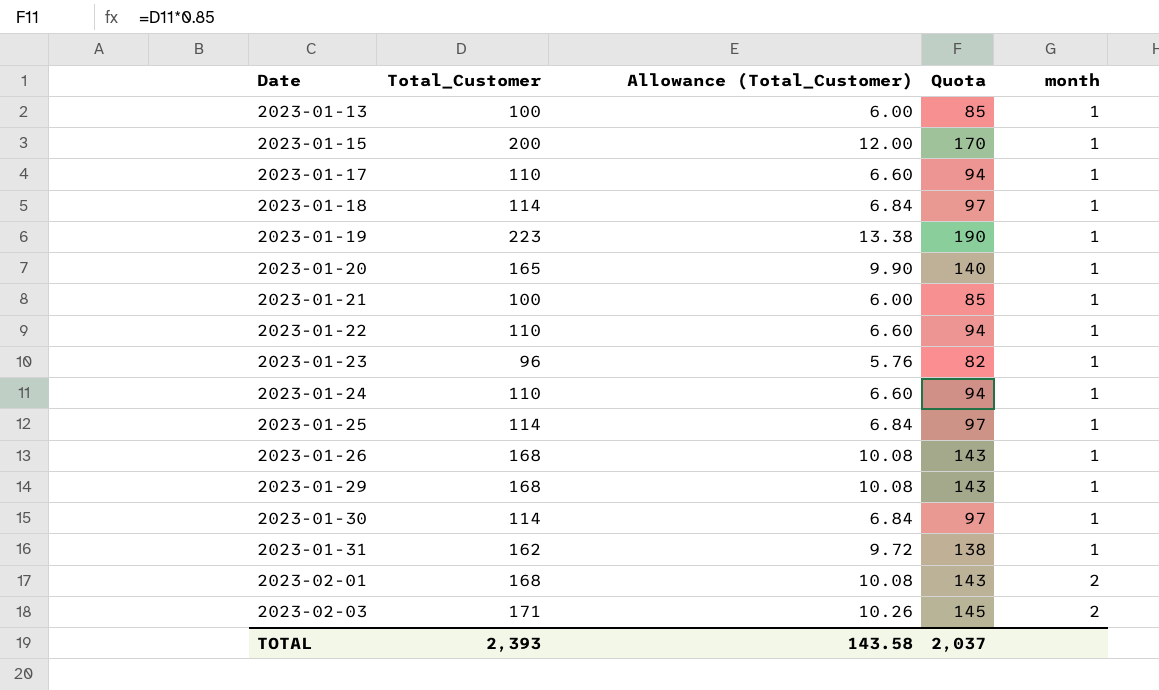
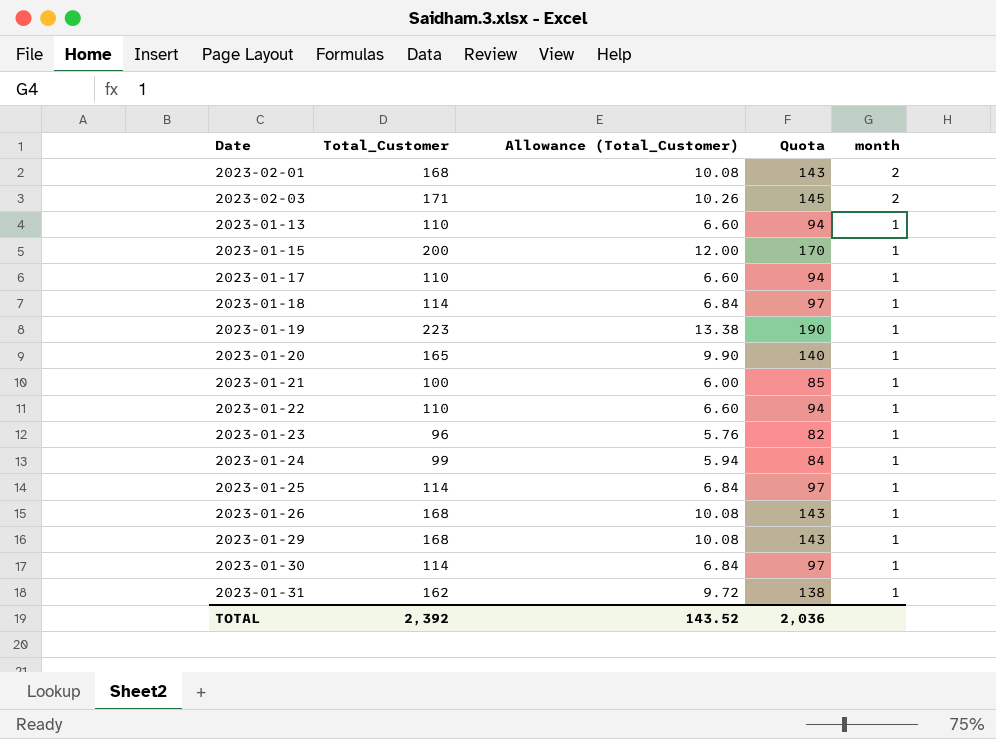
row order: Date ascending -> month descending
2023-01-13 | Total_Customer: 100 -> 110
2023-01-13 | Allowance (Total_Customer): 6.00 -> 6.60
2023-01-13 | Quota: 85 -> 94
2023-01-24 | Total_Customer: 110 -> 99
2023-01-24 | Allowance (Total_Customer): 6.60 -> 5.94
2023-01-24 | Quota: 94 -> 84
TOTAL | Total_Customer: 2,393 -> 2,392
TOTAL | Allowance (Total_Customer): 143.58 -> 143.52
TOTAL | Quota: 2,037 -> 2,036

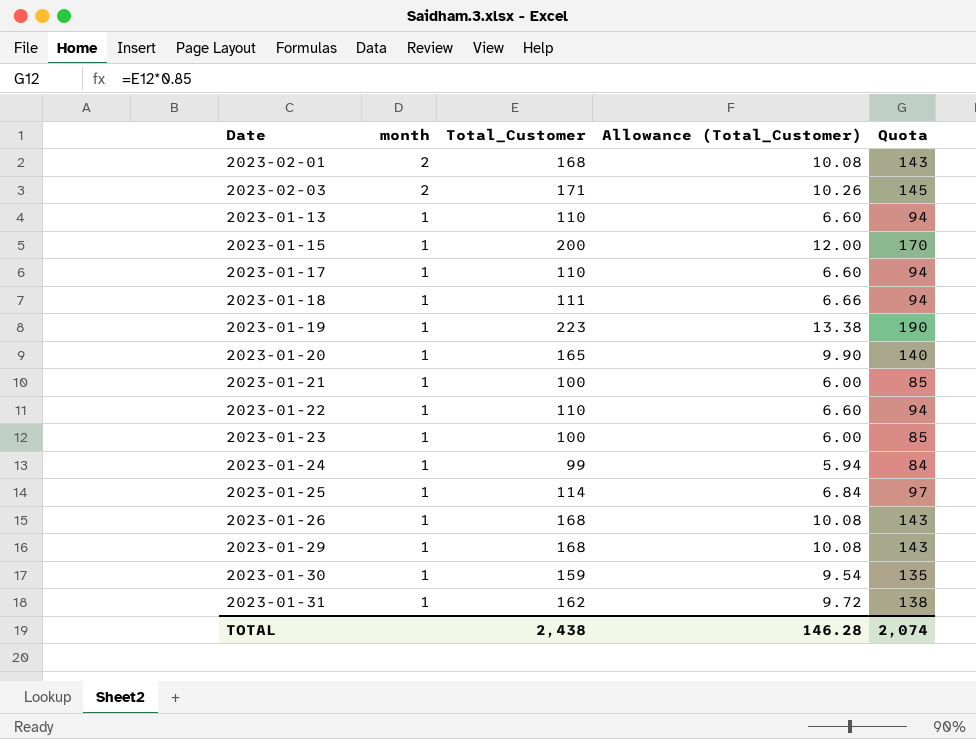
column month | position: 5 -> 2
2023-01-18 | Total_Customer: 114 -> 111
2023-01-18 | Allowance (Total_Customer): 6.84 -> 6.66
2023-01-18 | Quota: 97 -> 94
2023-01-23 | Total_Customer: 96 -> 100
2023-01-23 | Allowance (Total_Customer): 5.76 -> 6.00
2023-01-23 | Quota: 82 -> 85
2023-01-30 | Total_Customer: 114 -> 159
2023-01-30 | Allowance (Total_Customer): 6.84 -> 9.54
2023-01-30 | Quota: 97 -> 135
TOTAL | Total_Customer: 2,392 -> 2,438
TOTAL | Allowance (Total_Customer): 143.52 -> 146.28
TOTAL | Quota: 2,036 -> 2,074

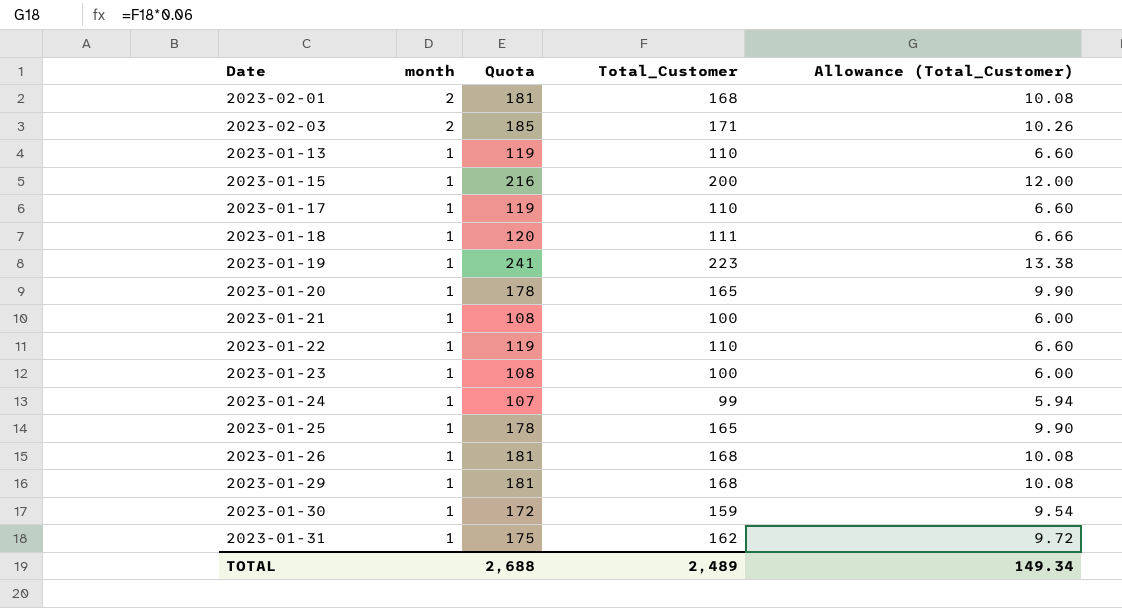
column Quota | formula: [Total_Customer] * 0.85 -> [Total_Customer] * 1.08
column Quota | position: 5 -> 3
2023-01-25 | Total_Customer: 114 -> 165
2023-01-25 | Allowance (Total_Customer): 6.84 -> 9.90
TOTAL | Quota: 2,074 -> 2,688
TOTAL | Total_Customer: 2,438 -> 2,489
TOTAL | Allowance (Total_Customer): 146.28 -> 149.34

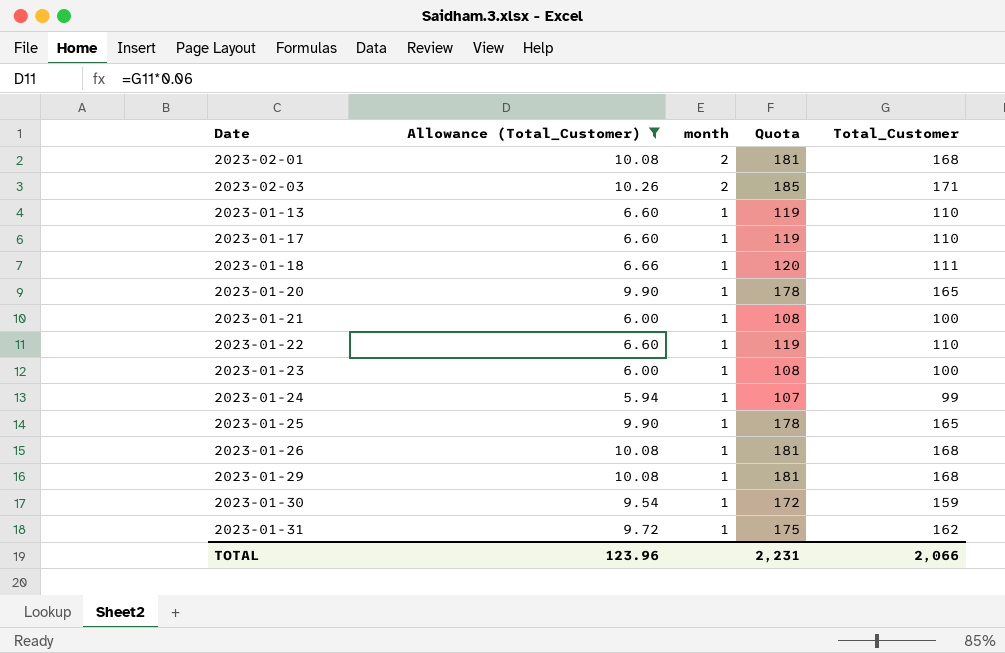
filter: none -> Allowance (Total_Customer) <= 10.26
column Allowance (Total_Customer) | position: 5 -> 2
TOTAL | Allowance (Total_Customer): 149.34 -> 123.96
TOTAL | Quota: 2,688 -> 2,231
TOTAL | Total_Customer: 2,489 -> 2,066

